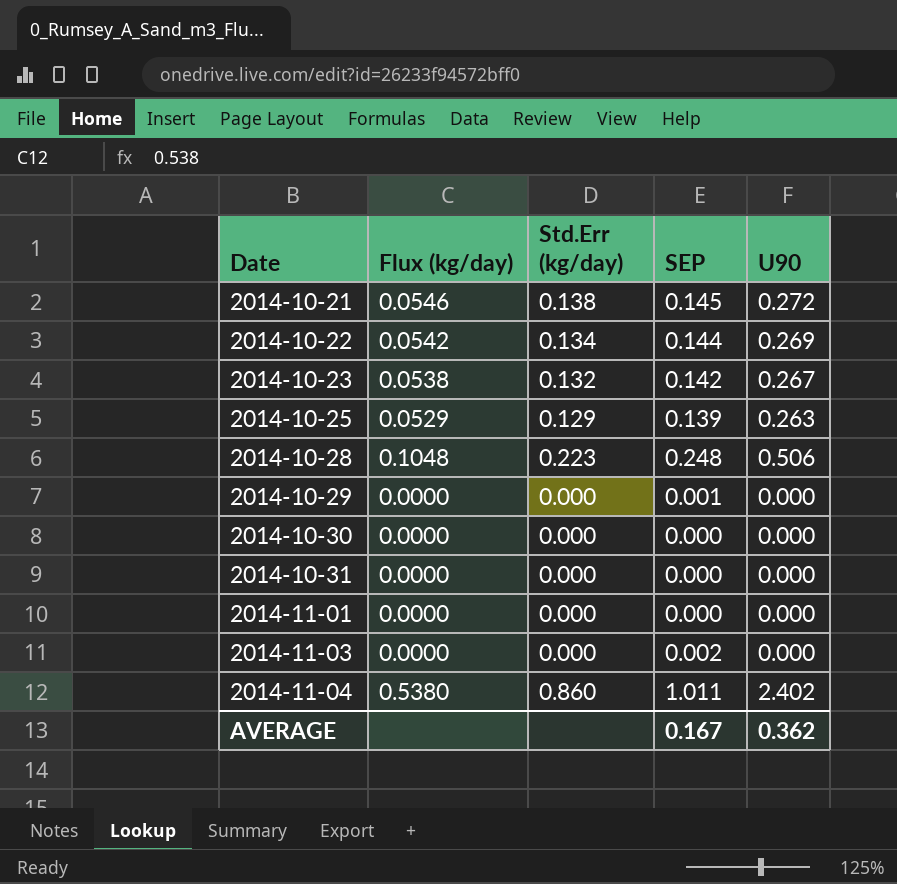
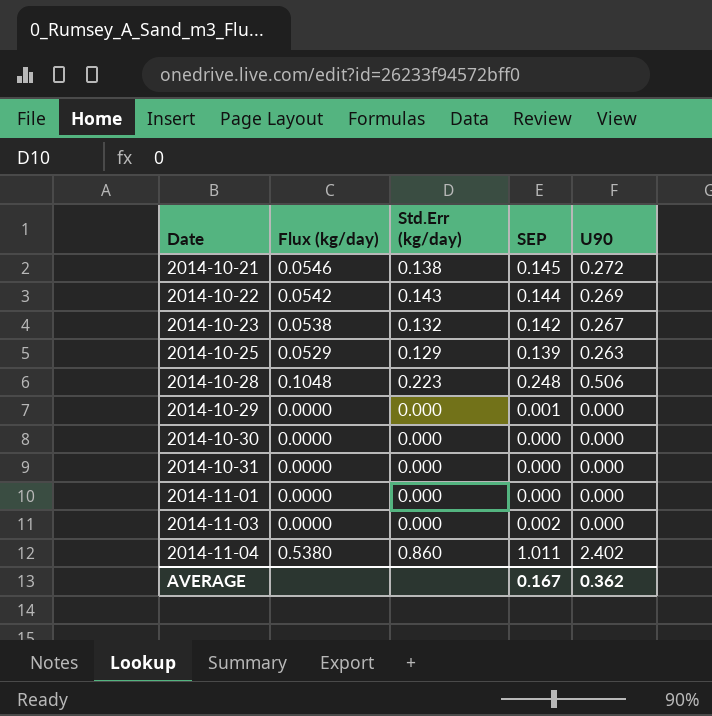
2014-10-22 | Std.Err (kg/day): 0.134 -> 0.143

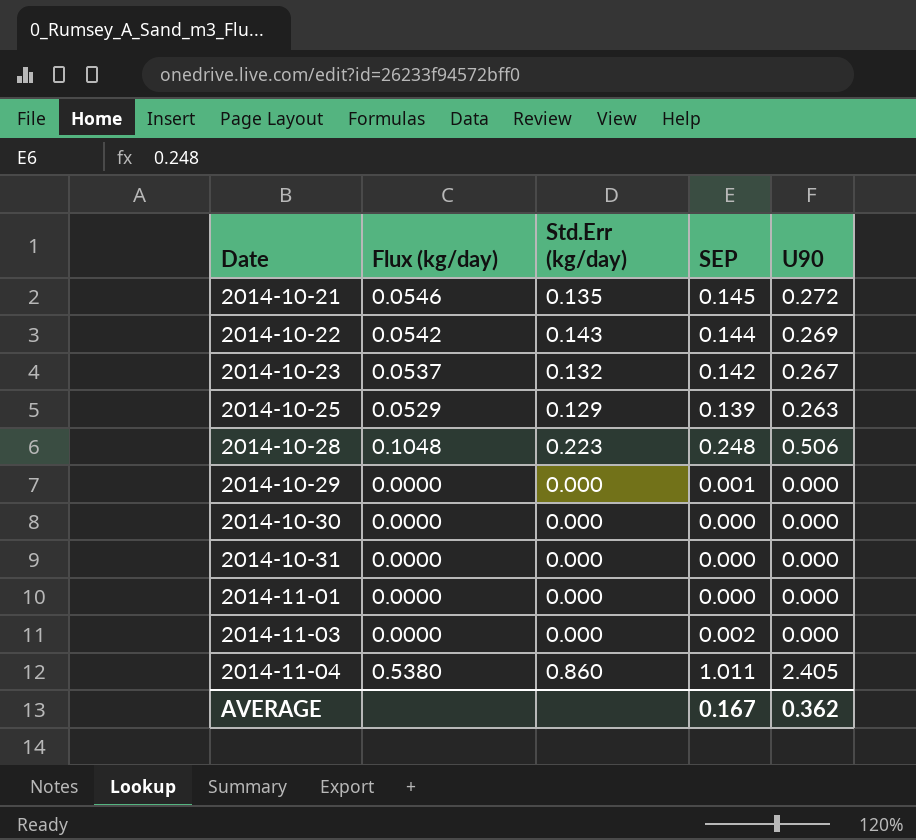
2014-10-21 | Std.Err (kg/day): 0.138 -> 0.135
2014-10-23 | Flux (kg/day): 0.0538 -> 0.0537
2014-11-04 | U90: 2.402 -> 2.405

